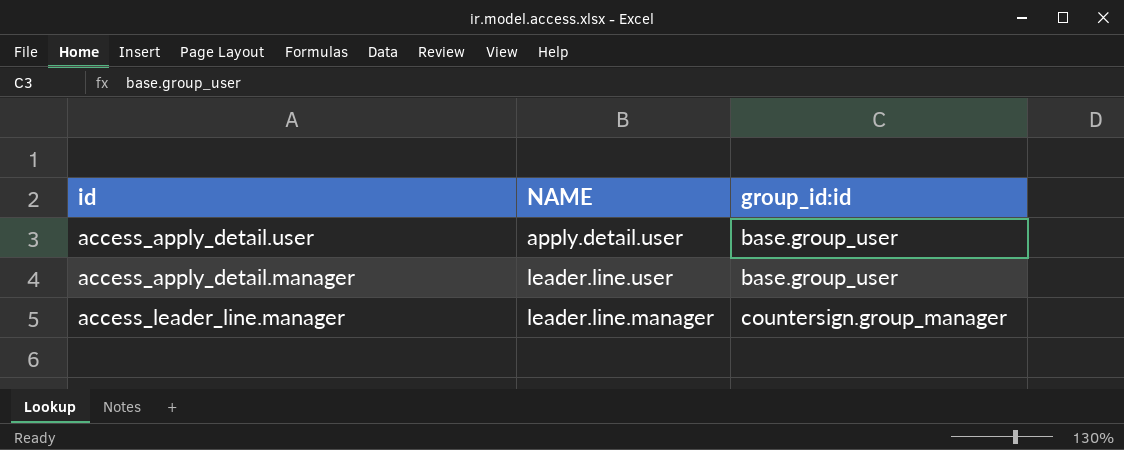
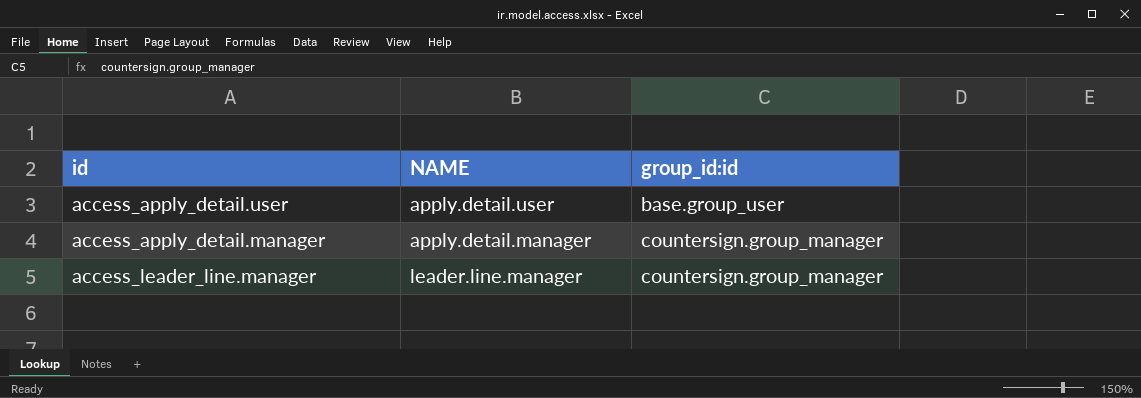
access_apply_detail.manager | NAME: leader.line.user -> apply.detail.manager
access_apply_detail.manager | group_id:id: base.group_user -> countersign.group_manager

